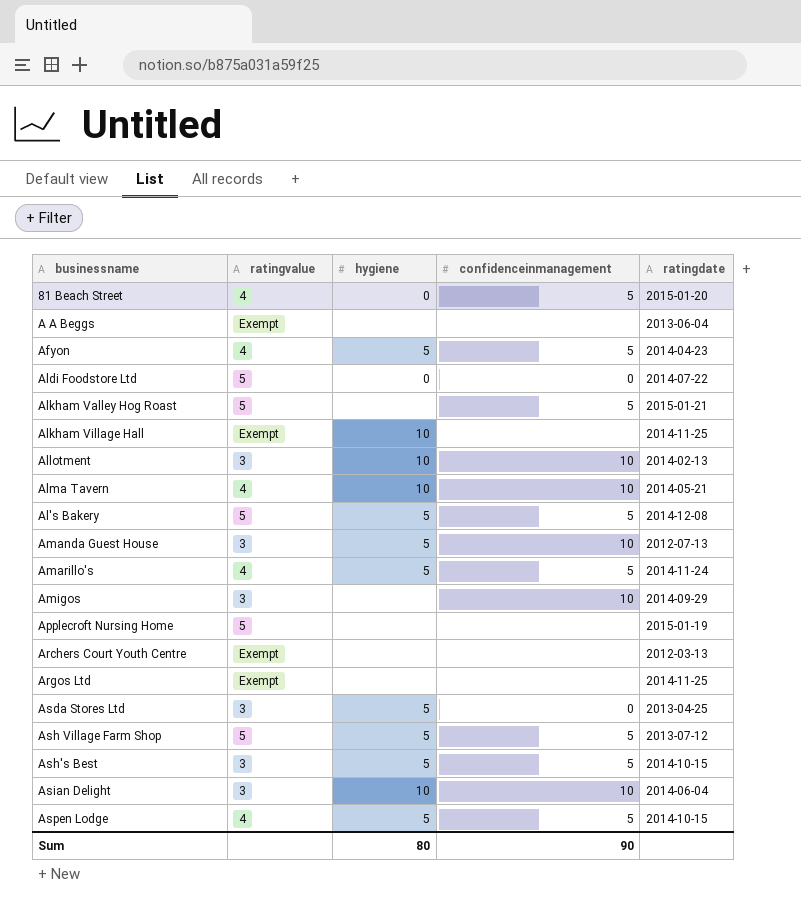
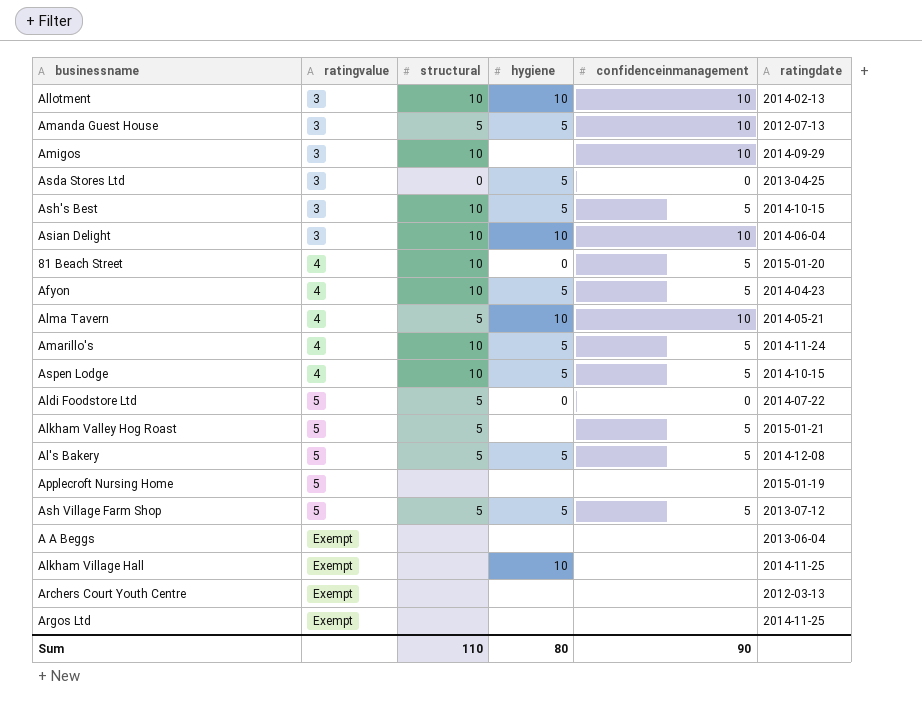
row order: none -> ratingvalue ascending
column structural | position: none -> 3

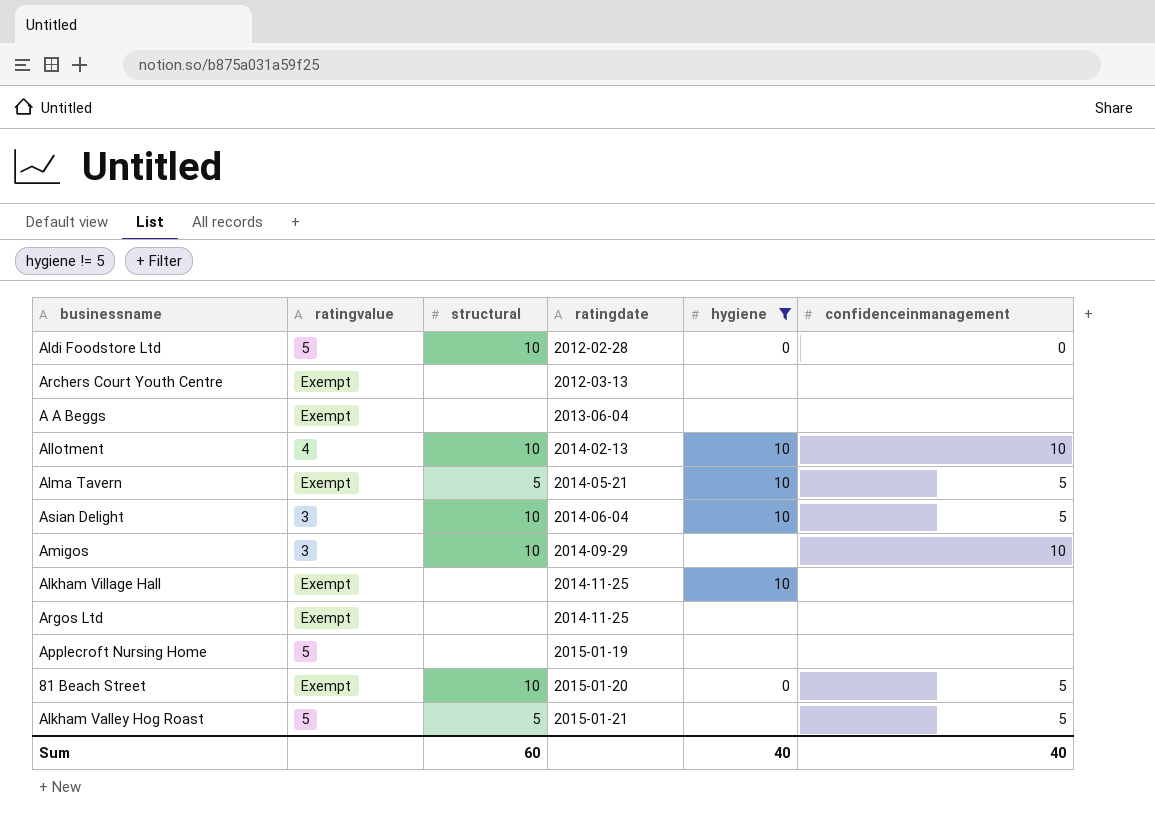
filter: none -> hygiene != 5
row order: ratingvalue ascending -> ratingdate ascending
column ratingdate | position: 6 -> 4
Aldi Foodstore Ltd | structural: 5 -> 10
Aldi Foodstore Ltd | ratingdate: 2014-07-22 -> 2012-02-28
Allotment | ratingvalue: 3 -> 4
Alma Tavern | ratingvalue: 4 -> Exempt
Alma Tavern | confidenceinmanagement: 10 -> 5
Asian Delight | confidenceinmanagement: 10 -> 5
81 Beach Street | ratingvalue: 4 -> Exempt
Sum | structural: 110 -> 60
Sum | hygiene: 80 -> 40
Sum | confidenceinmanagement: 90 -> 40

